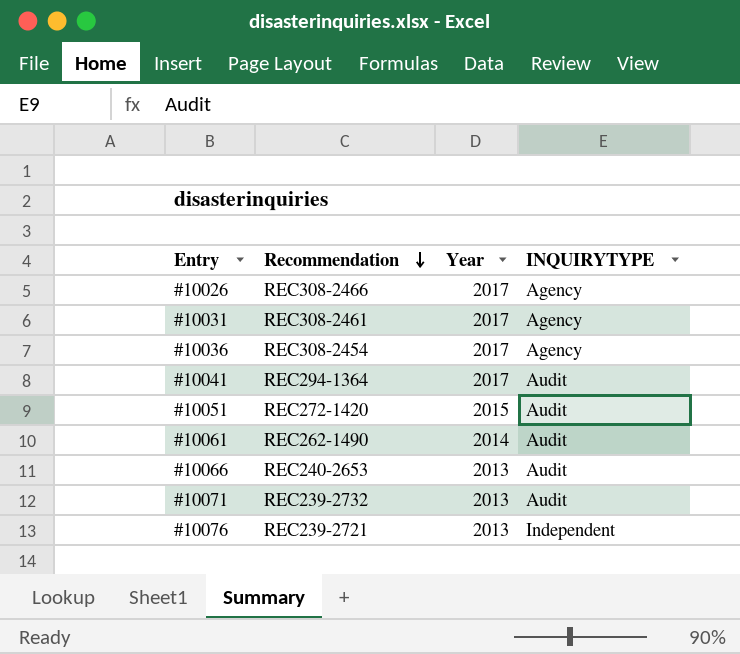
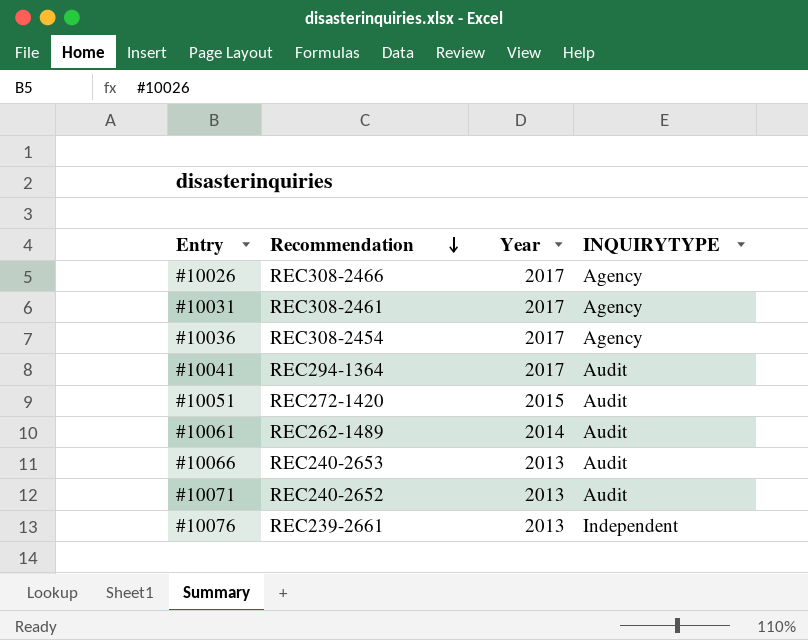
#10061 | Recommendation: REC262-1490 -> REC262-1489
#10071 | Recommendation: REC239-2732 -> REC240-2652
#10076 | Recommendation: REC239-2721 -> REC239-2661

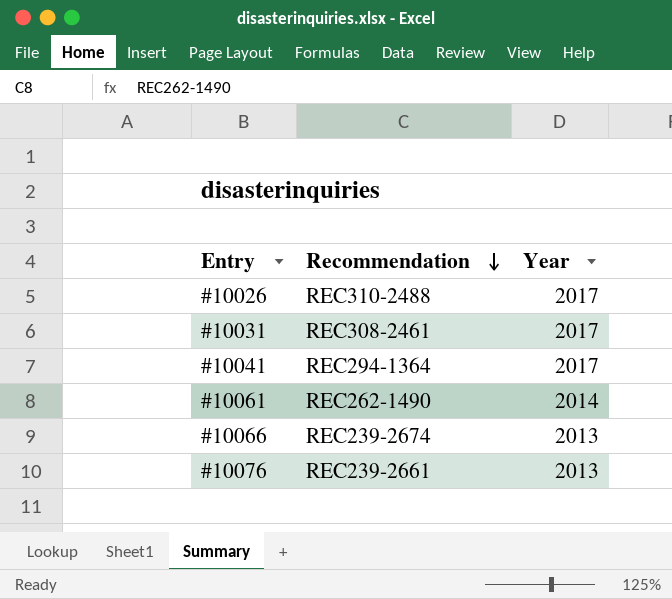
column INQUIRYTYPE | position: 4 -> none
row #10036: REC308-2454 | 2017 | Agency -> none
row #10051: REC272-1420 | 2015 | Audit -> none
row #10071: REC240-2652 | 2013 | Audit -> none
#10026 | Recommendation: REC308-2466 -> REC310-2488
#10061 | Recommendation: REC262-1489 -> REC262-1490
#10066 | Recommendation: REC240-2653 -> REC239-2674

